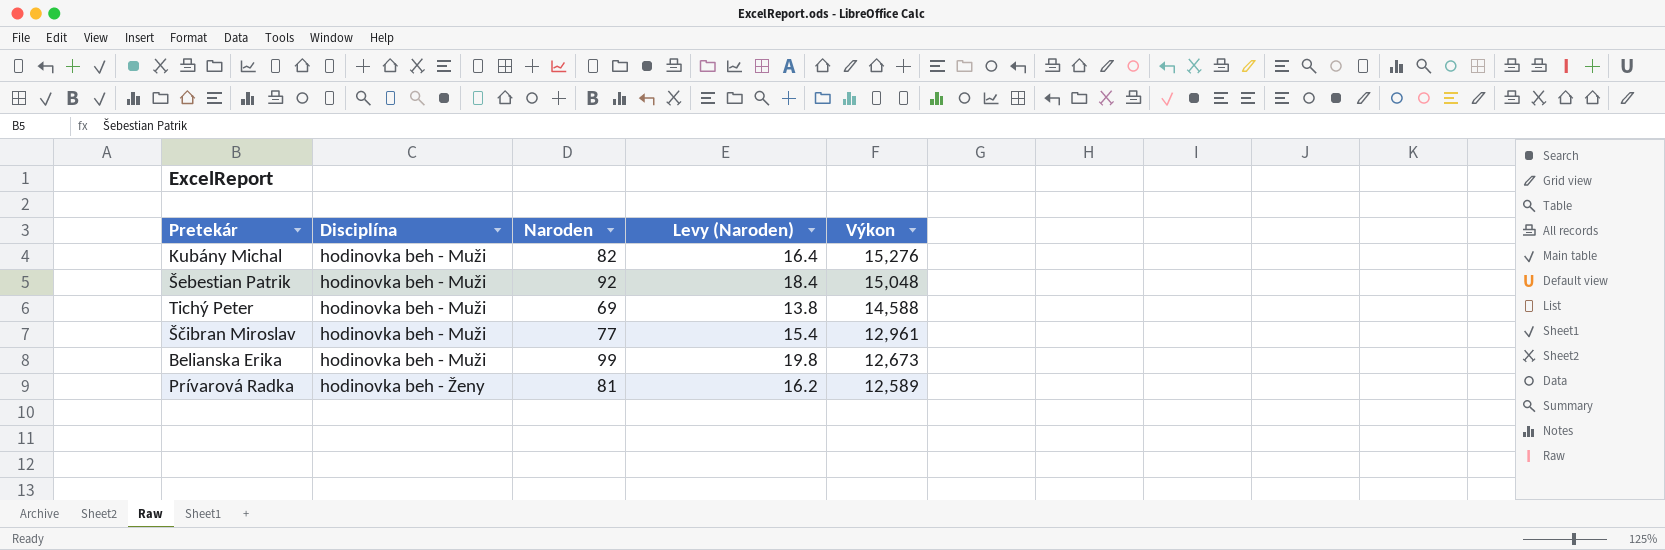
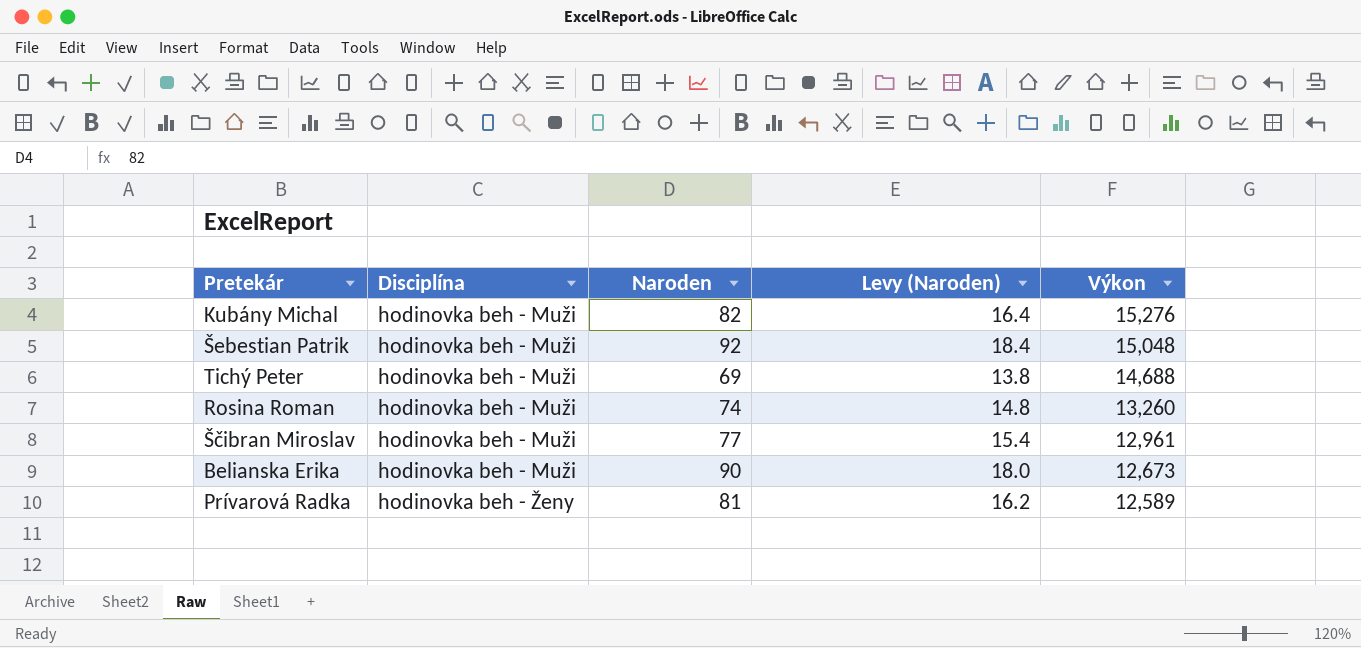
Tichý Peter | Výkon: 14,588 -> 14,688
row Rosina Roman: none -> hodinovka beh - Muži | 74 | 14.8 | 13,260
Belianska Erika | Naroden: 99 -> 90
Belianska Erika | Levy (Naroden): 19.8 -> 18.0

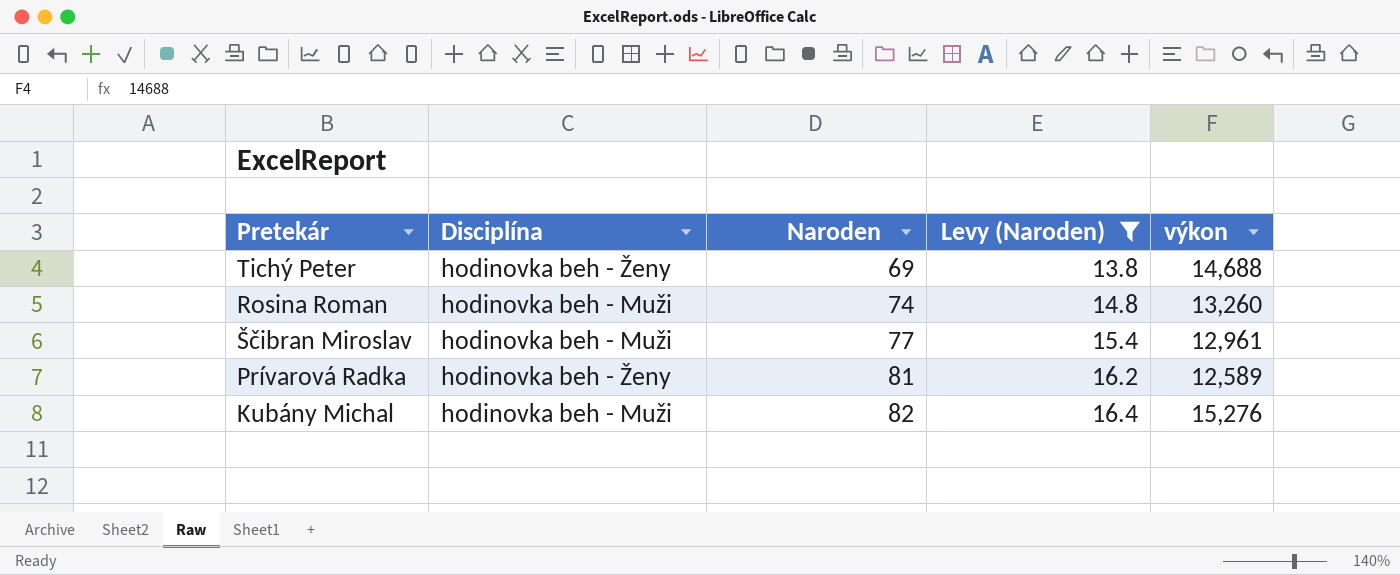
filter: none -> Levy (Naroden) <= 16.4
row order: Disciplína ascending -> Naroden ascending
column name: Výkon -> výkon
Tichý Peter | Disciplína: hodinovka beh - Muži -> hodinovka beh - Ženy

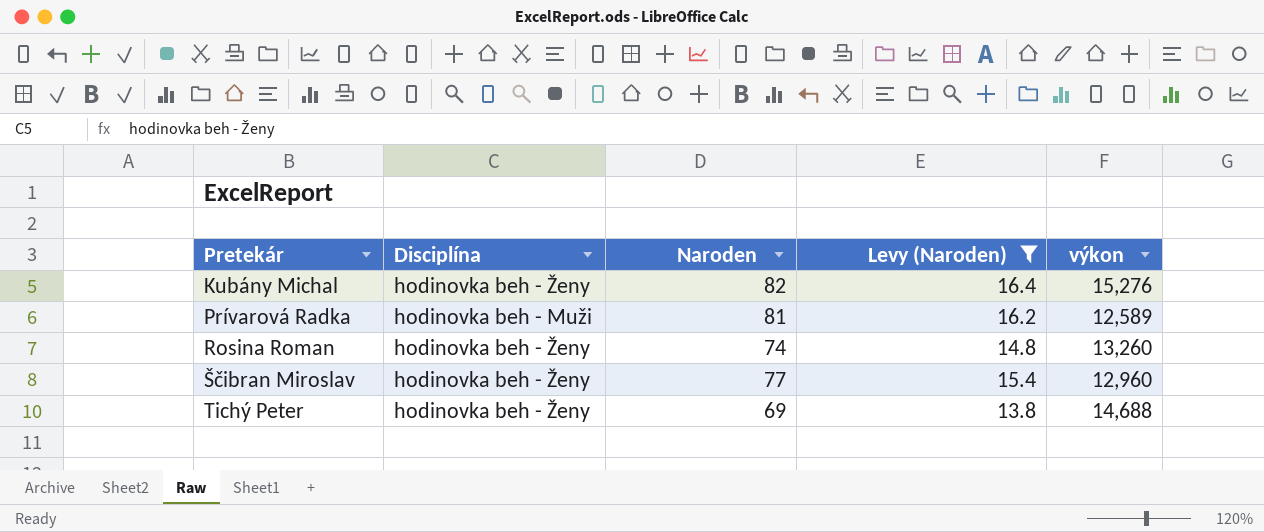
row order: Naroden ascending -> Pretekár ascending
Kubány Michal | Disciplína: hodinovka beh - Muži -> hodinovka beh - Ženy
Prívarová Radka | Disciplína: hodinovka beh - Ženy -> hodinovka beh - Muži
Rosina Roman | Disciplína: hodinovka beh - Muži -> hodinovka beh - Ženy
Ščibran Miroslav | Disciplína: hodinovka beh - Muži -> hodinovka beh - Ženy
Ščibran Miroslav | výkon: 12,961 -> 12,960

